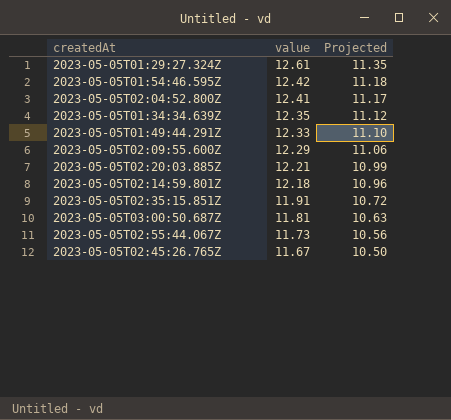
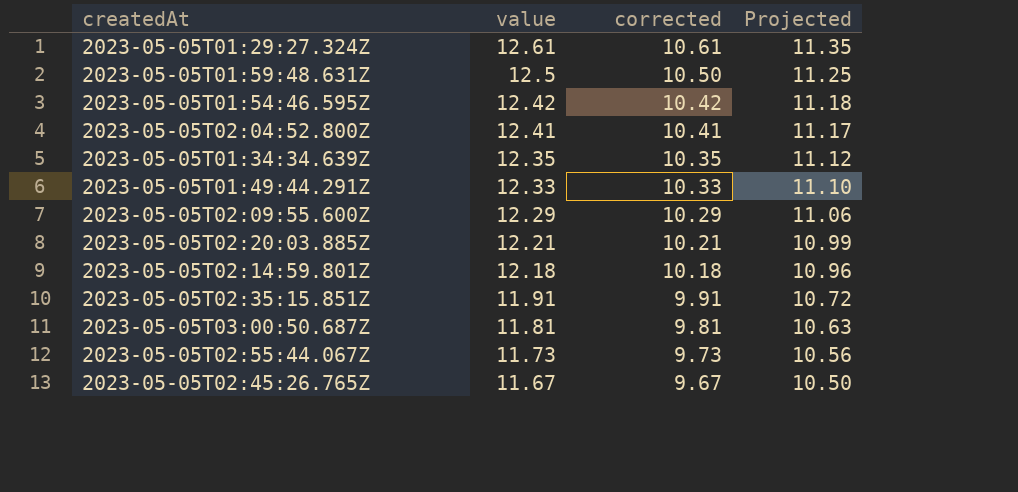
column corrected | formula: none -> [value] - 2
row 2023-05-05T01:59:48.631Z: none -> 12.5 | 10.50 | 11.25

